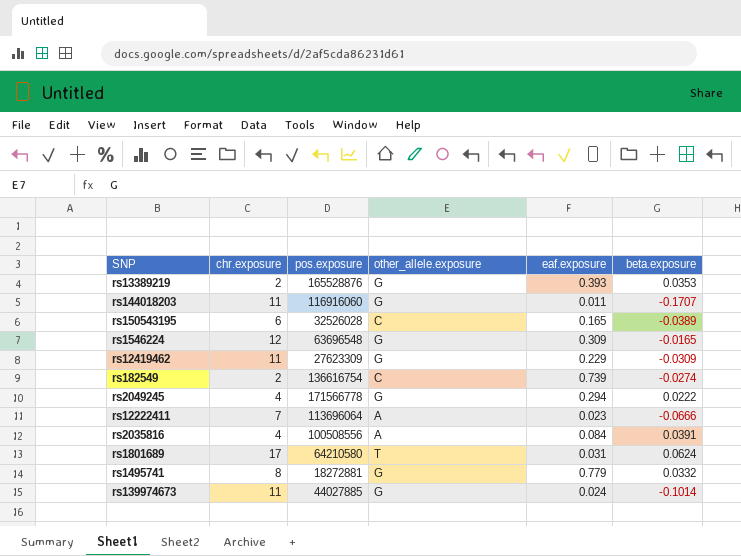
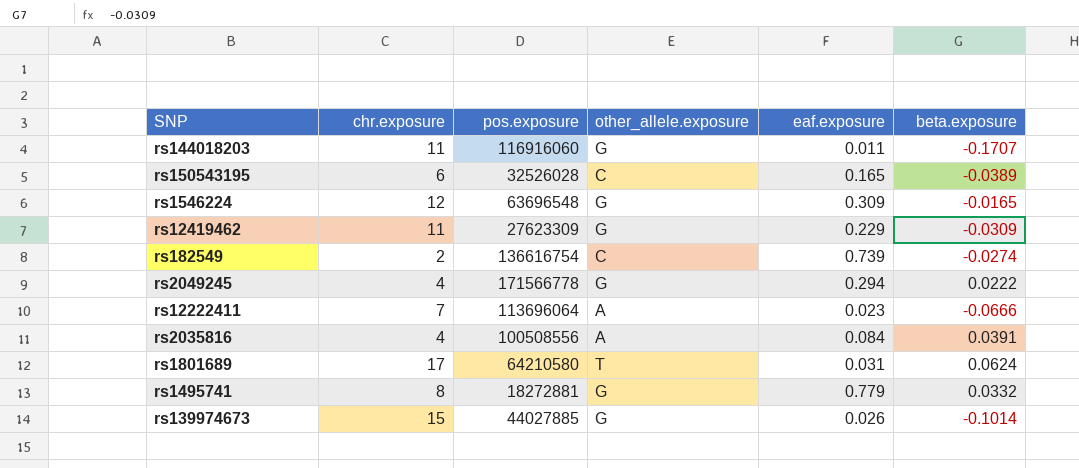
row rs13389219: 2 | 165528876 | G | 0.393 | 0.0353 -> none
rs139974673 | chr.exposure: 11 -> 15
rs139974673 | eaf.exposure: 0.024 -> 0.026

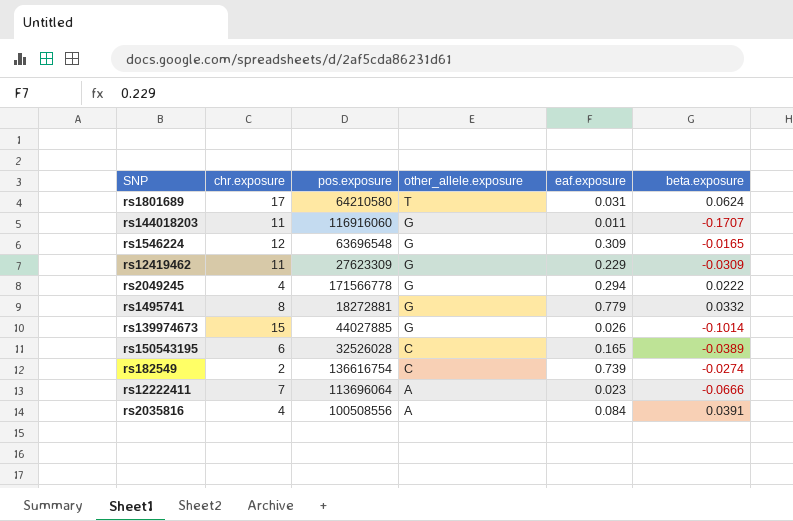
row order: none -> other_allele.exposure descending

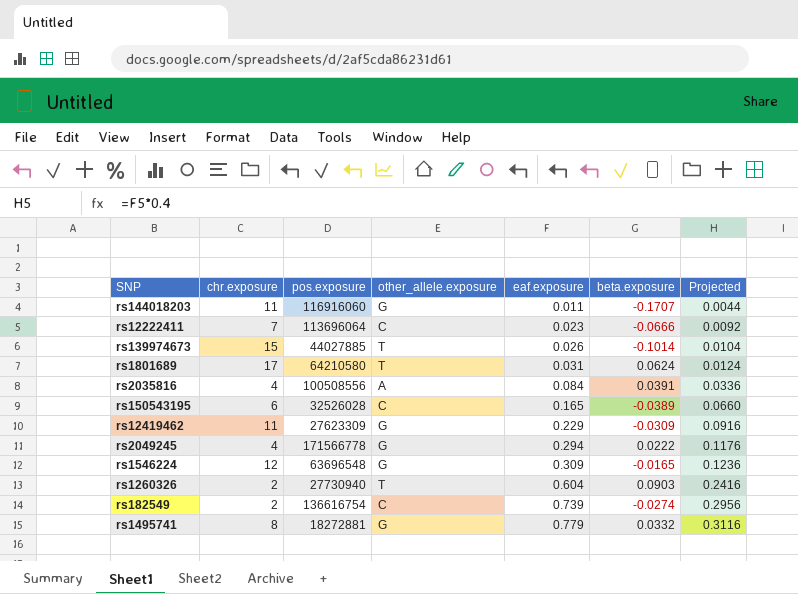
row order: other_allele.exposure descending -> eaf.exposure ascending
column Projected | formula: none -> [eaf.exposure] * 0.4
rs12222411 | other_allele.exposure: A -> C
rs139974673 | other_allele.exposure: G -> T
row rs1260326: none -> 2 | 27730940 | T | 0.604 | 0.0903 | 0.2416

